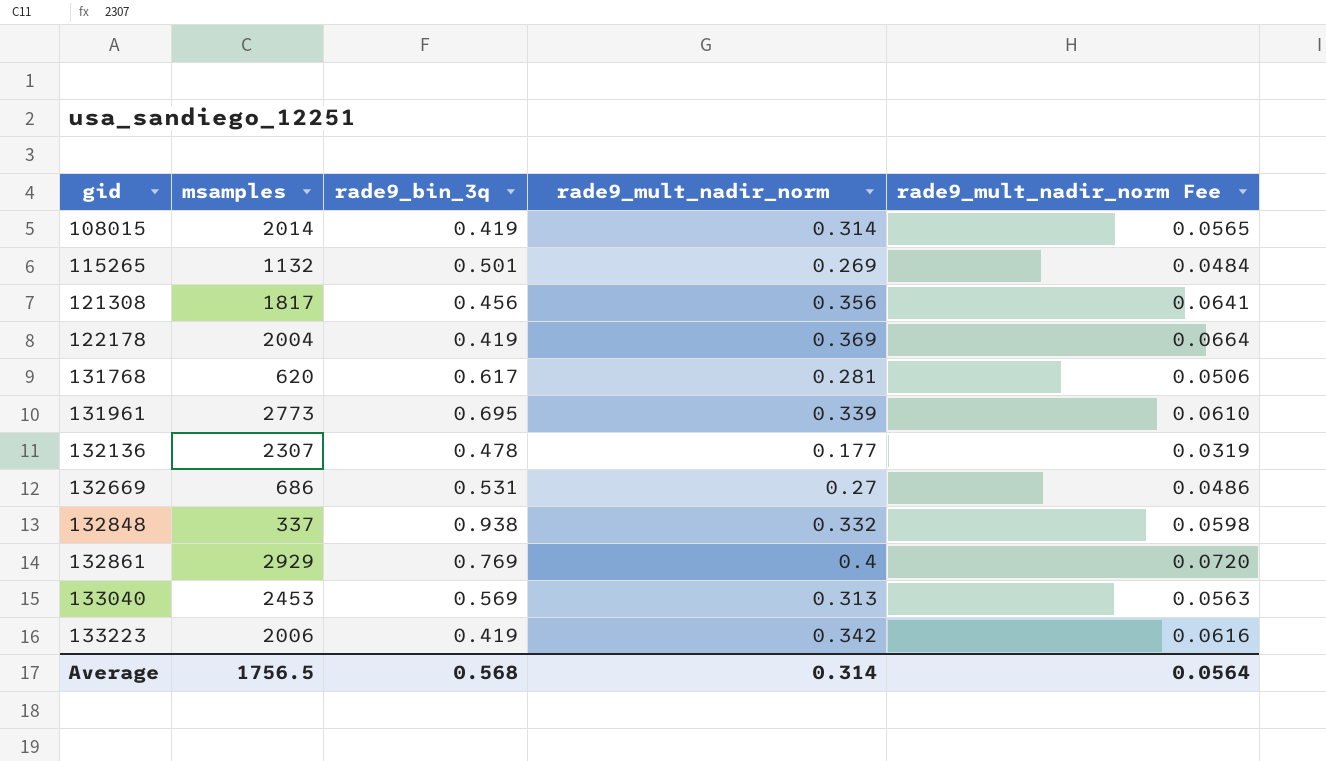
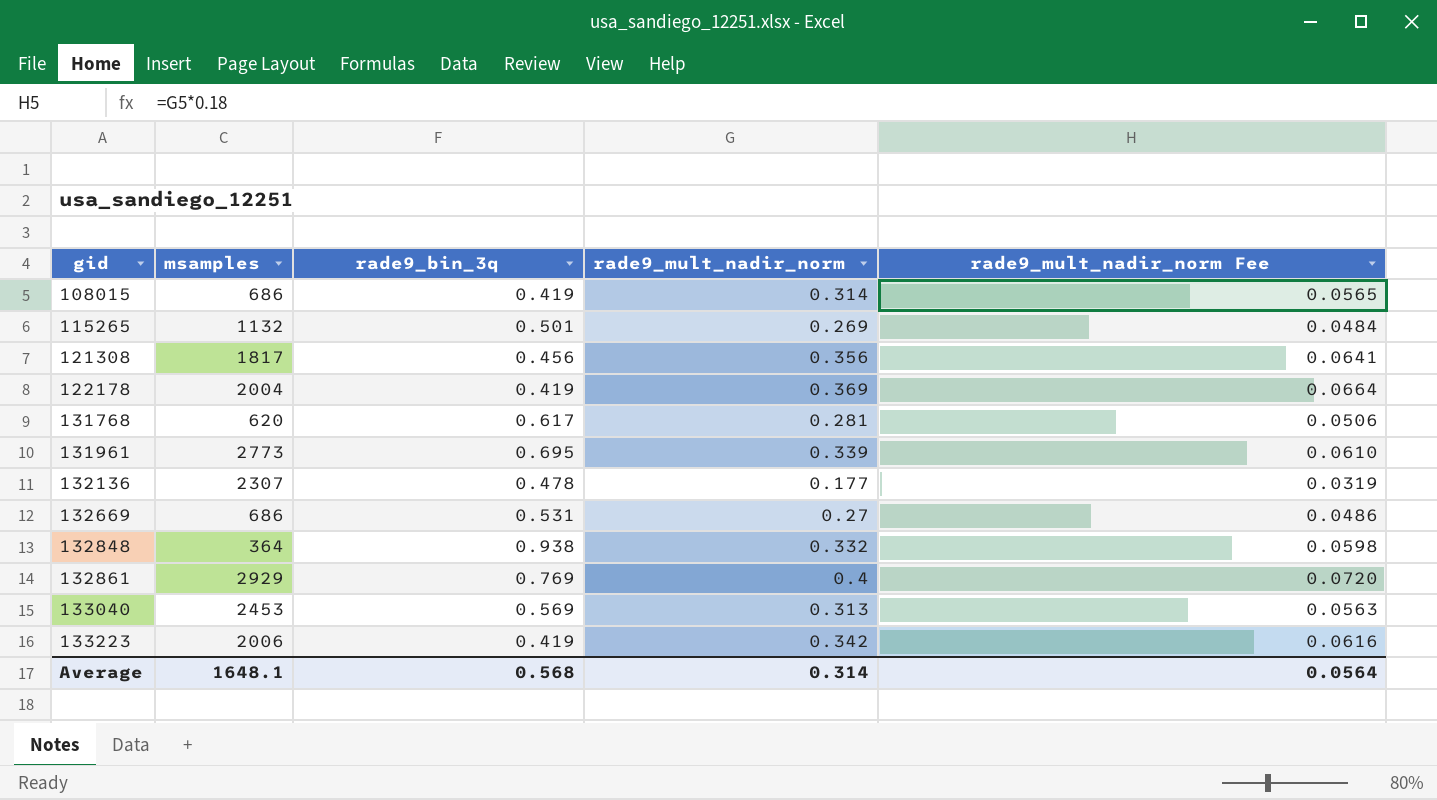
108015 | msamples: 2014 -> 686
132848 | msamples: 337 -> 364
Average | msamples: 1756.5 -> 1648.1

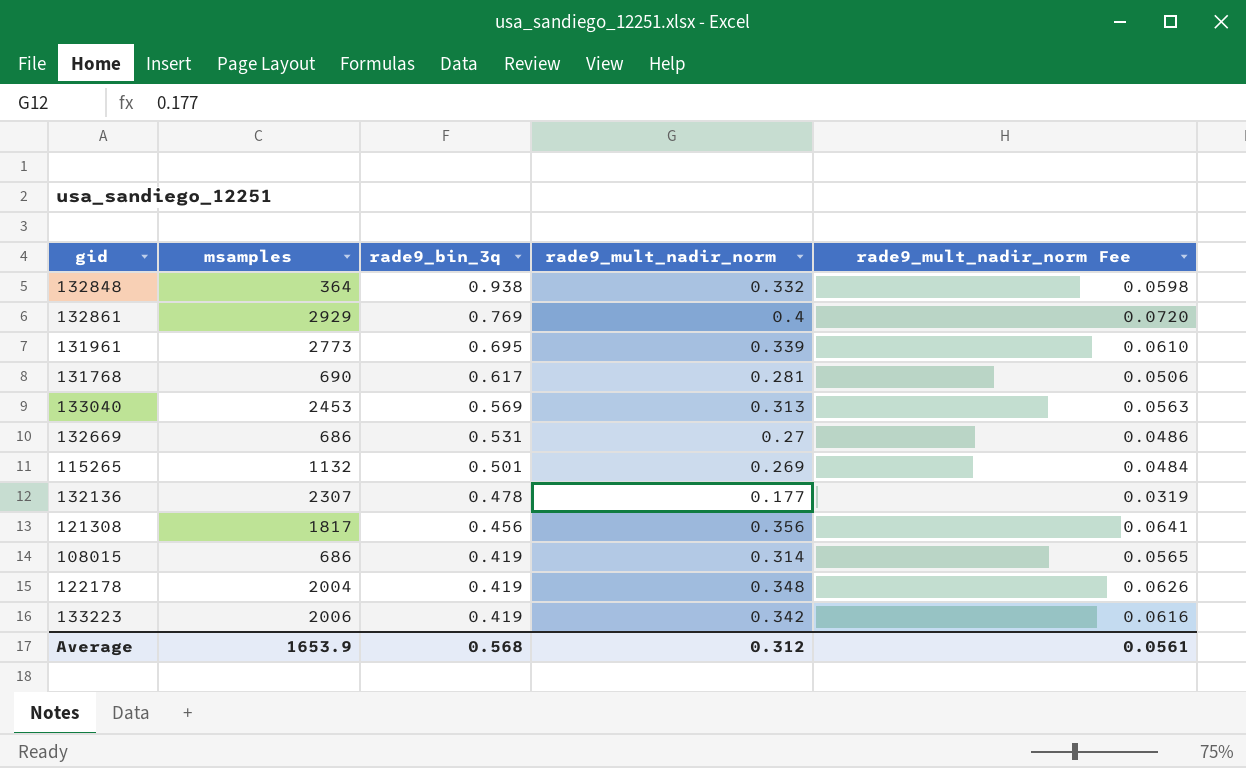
row order: gid ascending -> rade9_bin_3q descending
131768 | msamples: 620 -> 690
122178 | rade9_mult_nadir_norm: 0.369 -> 0.348
122178 | rade9_mult_nadir_norm Fee: 0.0664 -> 0.0626
Average | msamples: 1648.1 -> 1653.9
Average | rade9_mult_nadir_norm: 0.314 -> 0.312
Average | rade9_mult_nadir_norm Fee: 0.0564 -> 0.0561

